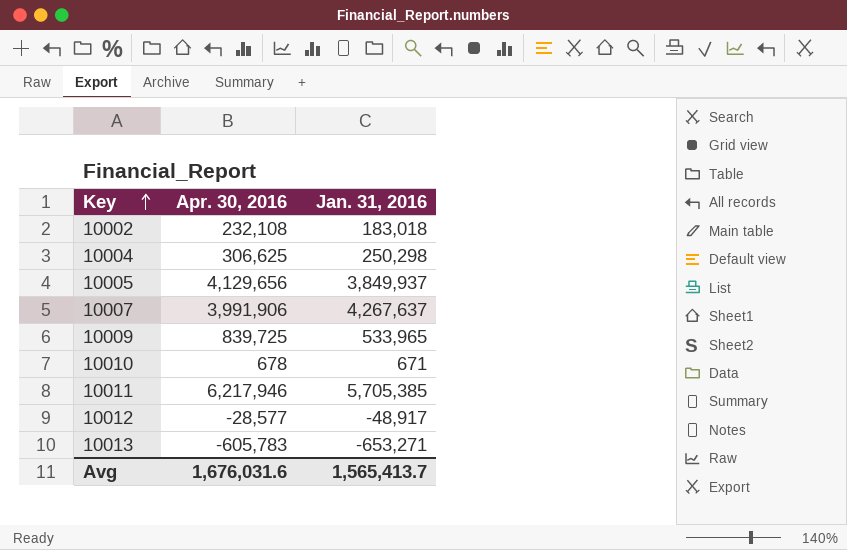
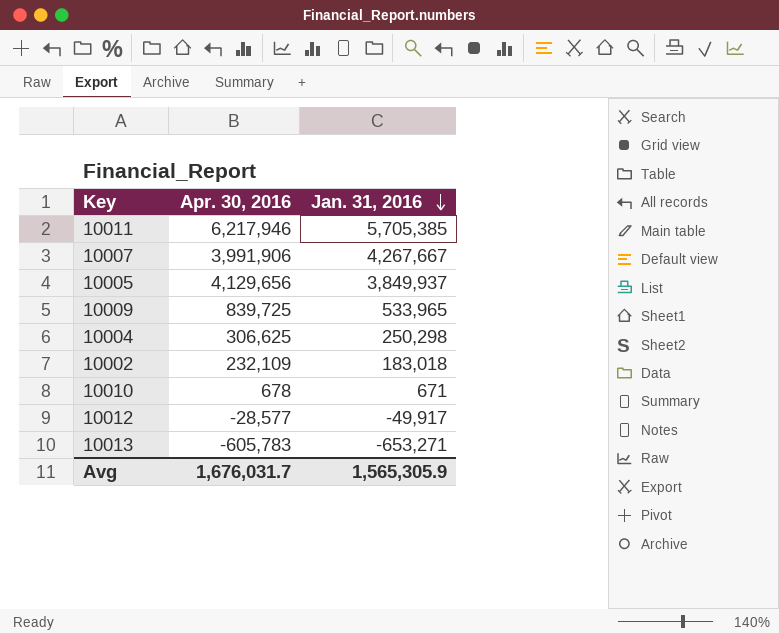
row order: Key ascending -> Jan. 31, 2016 descending
10007 | Jan. 31, 2016: 4,267,637 -> 4,267,667
10002 | Apr. 30, 2016: 232,108 -> 232,109
10012 | Jan. 31, 2016: -48,917 -> -49,917
Avg | Apr. 30, 2016: 1,676,031.6 -> 1,676,031.7
Avg | Jan. 31, 2016: 1,565,413.7 -> 1,565,305.9

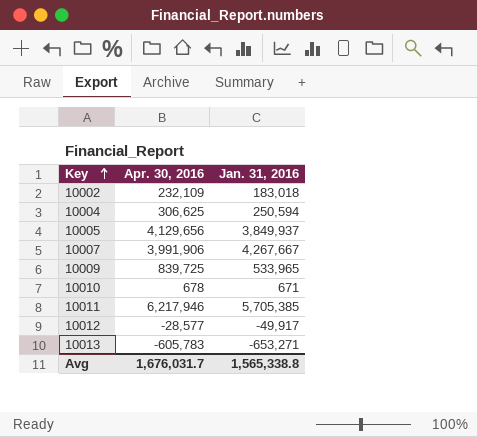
row order: Jan. 31, 2016 descending -> Key ascending
10004 | Jan. 31, 2016: 250,298 -> 250,594
Avg | Jan. 31, 2016: 1,565,305.9 -> 1,565,338.8

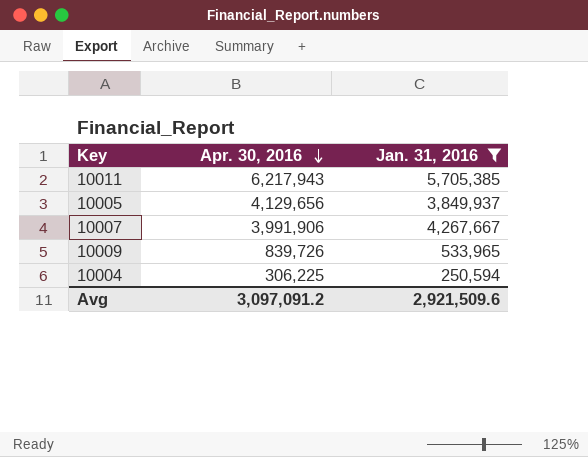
filter: none -> Jan. 31, 2016 >= 250,594
row order: Key ascending -> Apr. 30, 2016 descending
10011 | Apr. 30, 2016: 6,217,946 -> 6,217,943
10009 | Apr. 30, 2016: 839,725 -> 839,726
10004 | Apr. 30, 2016: 306,625 -> 306,225
Avg | Apr. 30, 2016: 1,676,031.7 -> 3,097,091.2
Avg | Jan. 31, 2016: 1,565,338.8 -> 2,921,509.6

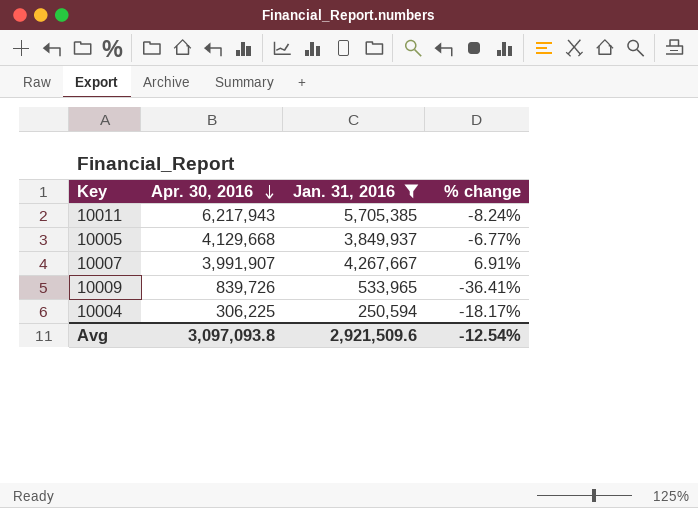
column % change | formula: none -> ([Jan. 31, 2016] - [Apr. 30, 2016]) / [Apr. 30, 2016]
10005 | Apr. 30, 2016: 4,129,656 -> 4,129,668
10007 | Apr. 30, 2016: 3,991,906 -> 3,991,907
Avg | Apr. 30, 2016: 3,097,091.2 -> 3,097,093.8

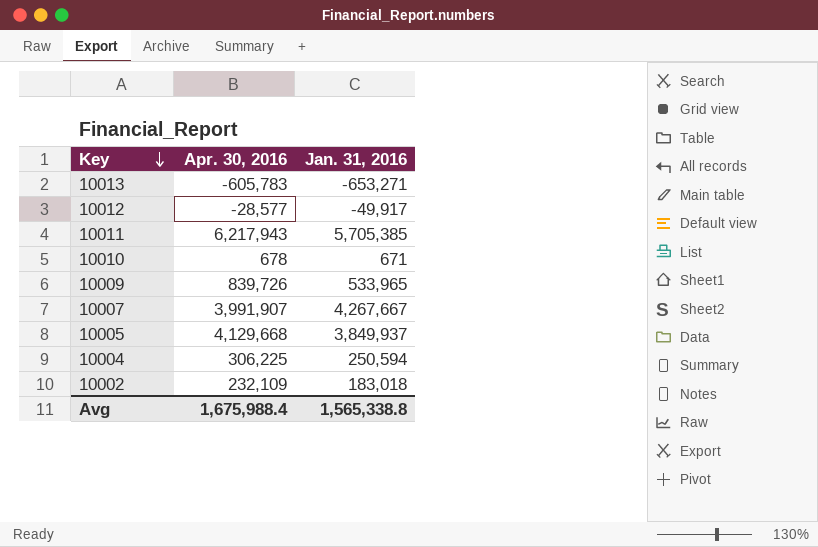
filter: Jan. 31, 2016 >= 250,594 -> none
row order: Apr. 30, 2016 descending -> Key descending
column % change | formula: ([Jan. 31, 2016] - [Apr. 30, 2016]) / [Apr. 30, 2016] -> none
Avg | Apr. 30, 2016: 3,097,093.8 -> 1,675,988.4
Avg | Jan. 31, 2016: 2,921,509.6 -> 1,565,338.8

